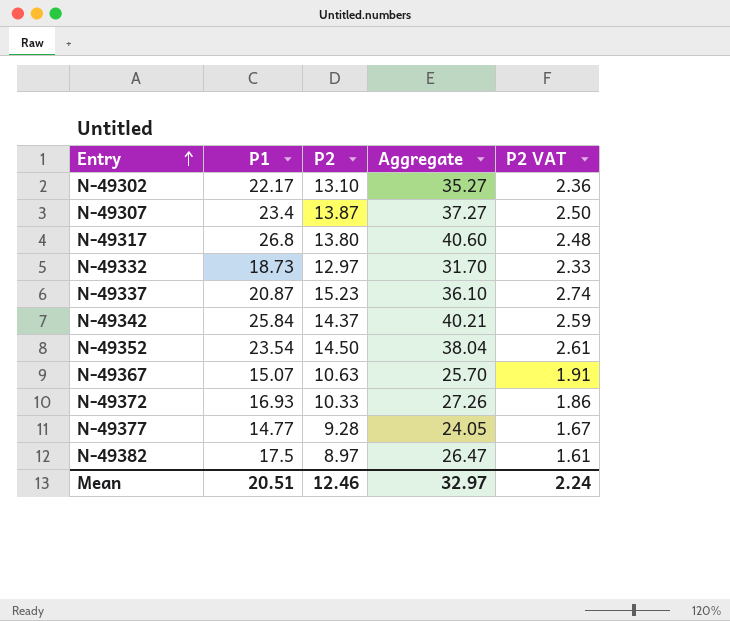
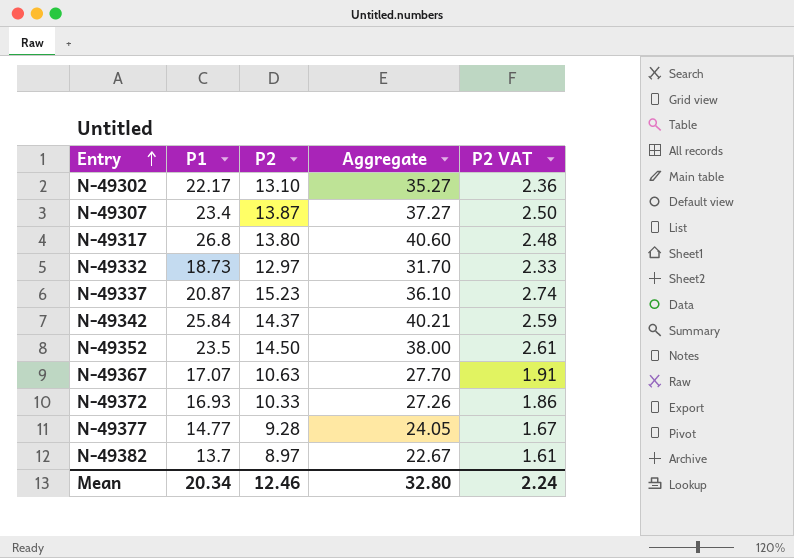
N-49352 | P1: 23.54 -> 23.5
N-49352 | Aggregate: 38.04 -> 38.00
N-49367 | P1: 15.07 -> 17.07
N-49367 | Aggregate: 25.70 -> 27.70
N-49382 | P1: 17.5 -> 13.7
N-49382 | Aggregate: 26.47 -> 22.67
Mean | P1: 20.51 -> 20.34
Mean | Aggregate: 32.97 -> 32.80

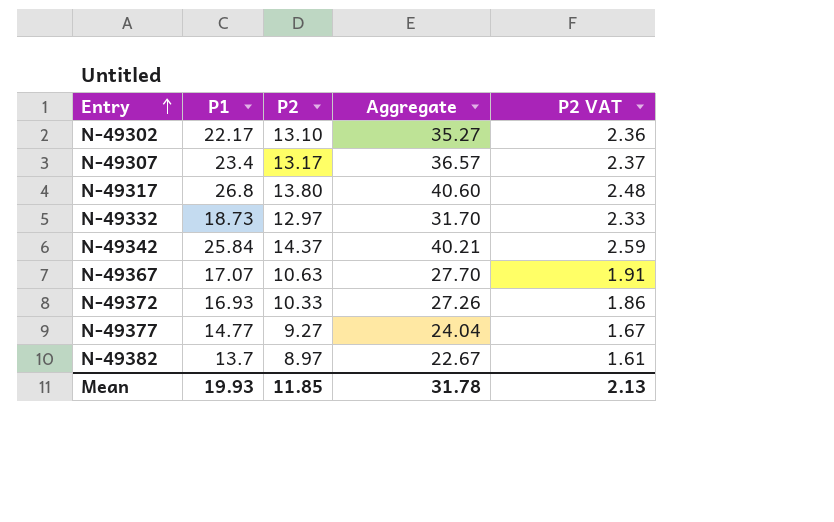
row N-49337: 20.87 | 15.23 | 36.10 | 2.74 -> none
row N-49352: 23.5 | 14.50 | 38.00 | 2.61 -> none
N-49307 | P2: 13.87 -> 13.17
N-49307 | Aggregate: 37.27 -> 36.57
N-49307 | P2 VAT: 2.50 -> 2.37
N-49377 | P2: 9.28 -> 9.27
N-49377 | Aggregate: 24.05 -> 24.04
Mean | P1: 20.34 -> 19.93
Mean | P2: 12.46 -> 11.85
Mean | Aggregate: 32.80 -> 31.78
Mean | P2 VAT: 2.24 -> 2.13

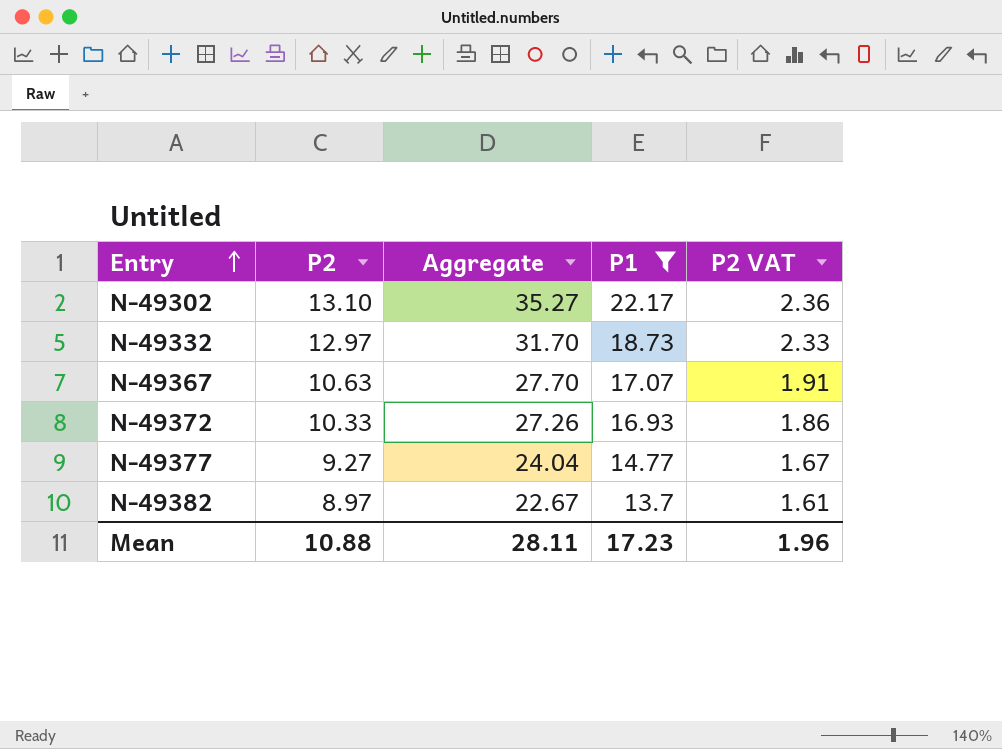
filter: none -> P1 <= 22.17
column P1 | position: 2 -> 4
Mean | P2: 11.85 -> 10.88
Mean | Aggregate: 31.78 -> 28.11
Mean | P1: 19.93 -> 17.23
Mean | P2 VAT: 2.13 -> 1.96

